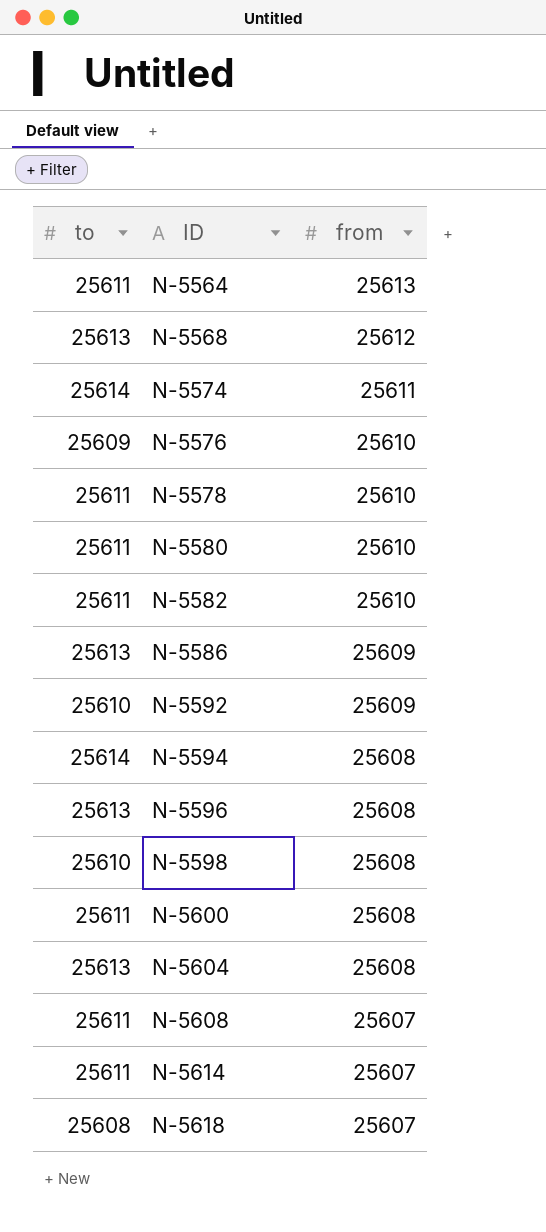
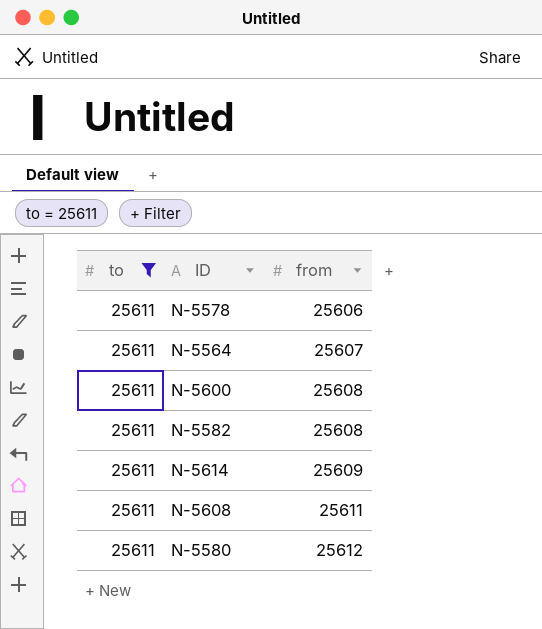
filter: none -> to = 25611
row order: ID ascending -> from ascending
N-5578 | from: 25610 -> 25606
N-5564 | from: 25613 -> 25607
N-5582 | from: 25610 -> 25608
N-5614 | from: 25607 -> 25609
N-5608 | from: 25607 -> 25611
N-5580 | from: 25610 -> 25612

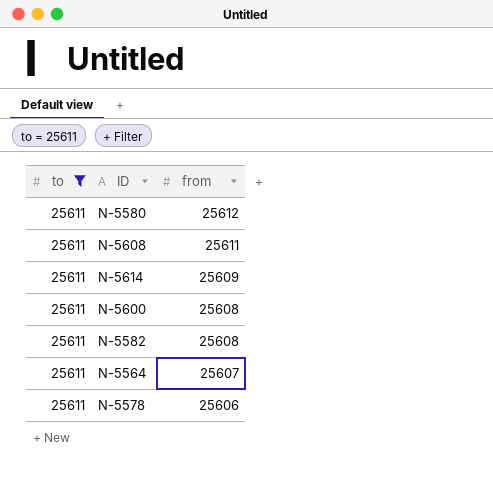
row order: from ascending -> from descending

